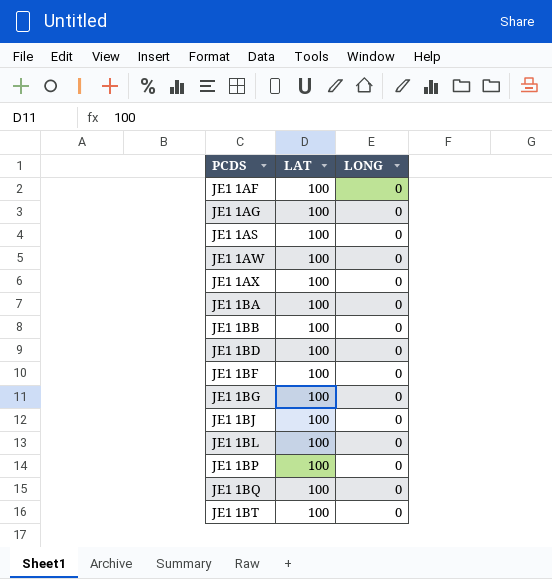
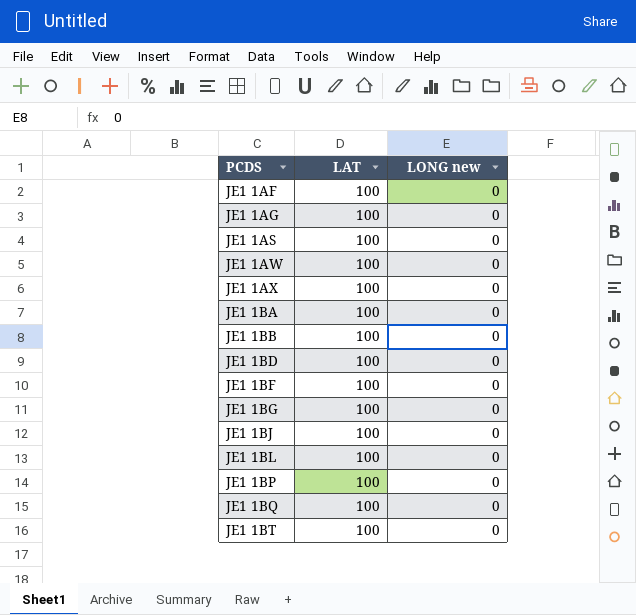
column name: LONG -> LONG new

